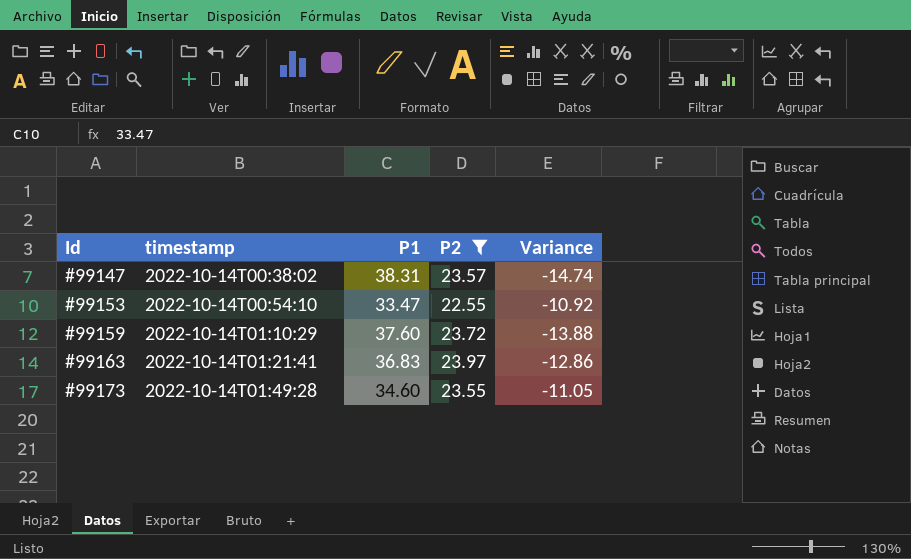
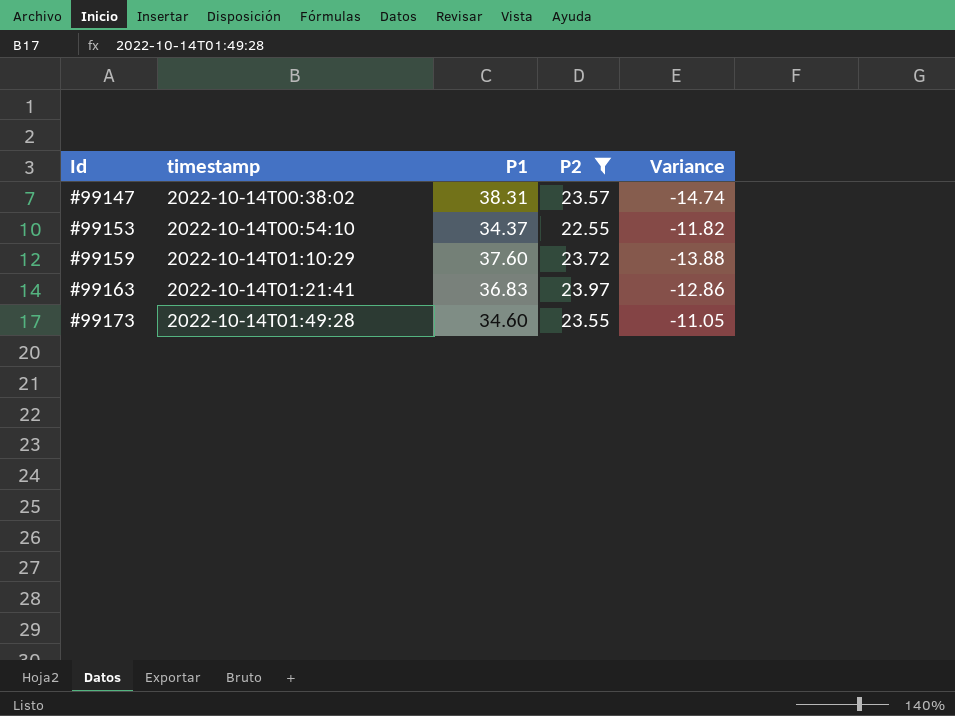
#99153 | P1: 33.47 -> 34.37
#99153 | Variance: -10.92 -> -11.82

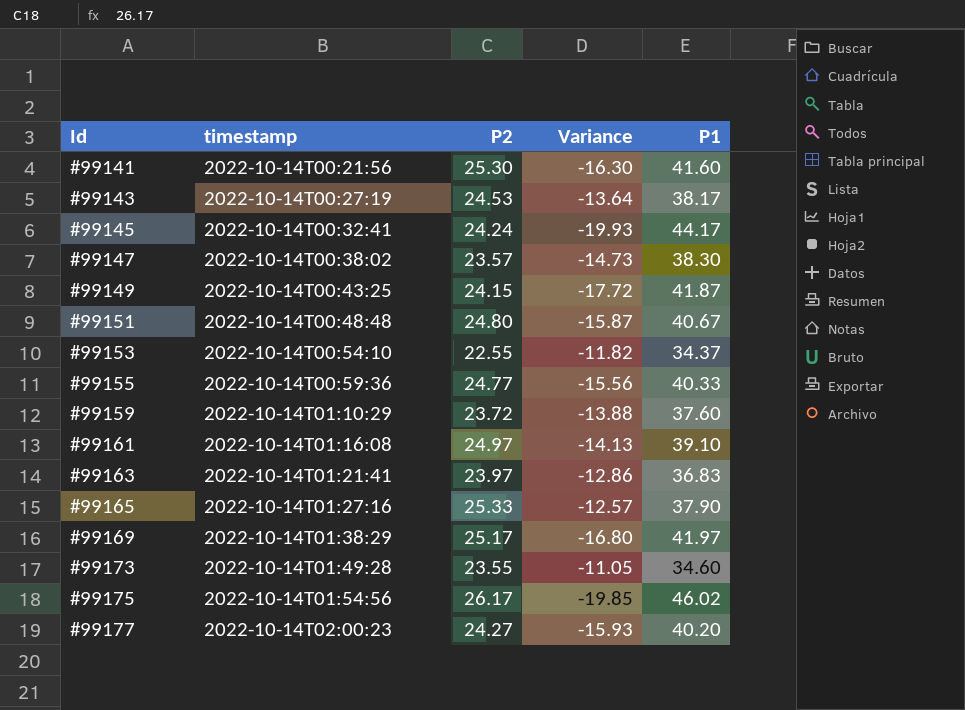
filter: P2 <= 23.97 -> none
column P1 | position: 3 -> 5
#99147 | Variance: -14.74 -> -14.73
#99147 | P1: 38.31 -> 38.30

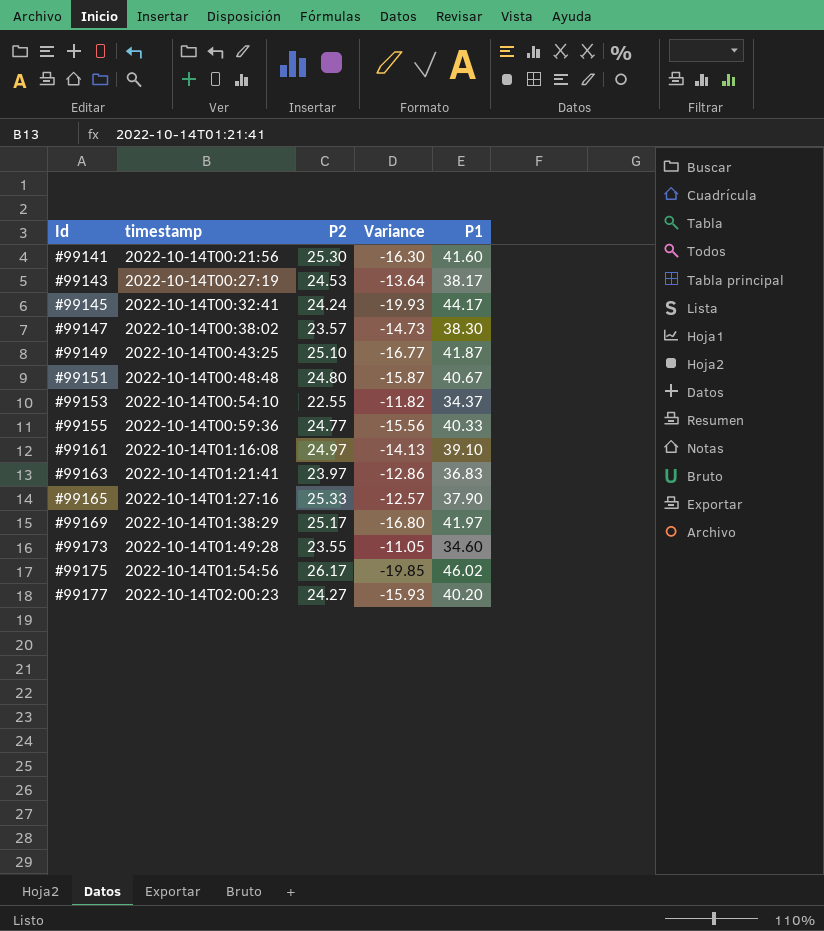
row #99159: 2022-10-14T01:10:29 | 23.72 | -13.88 | 37.60 -> none
#99149 | P2: 24.15 -> 25.10
#99149 | Variance: -17.72 -> -16.77

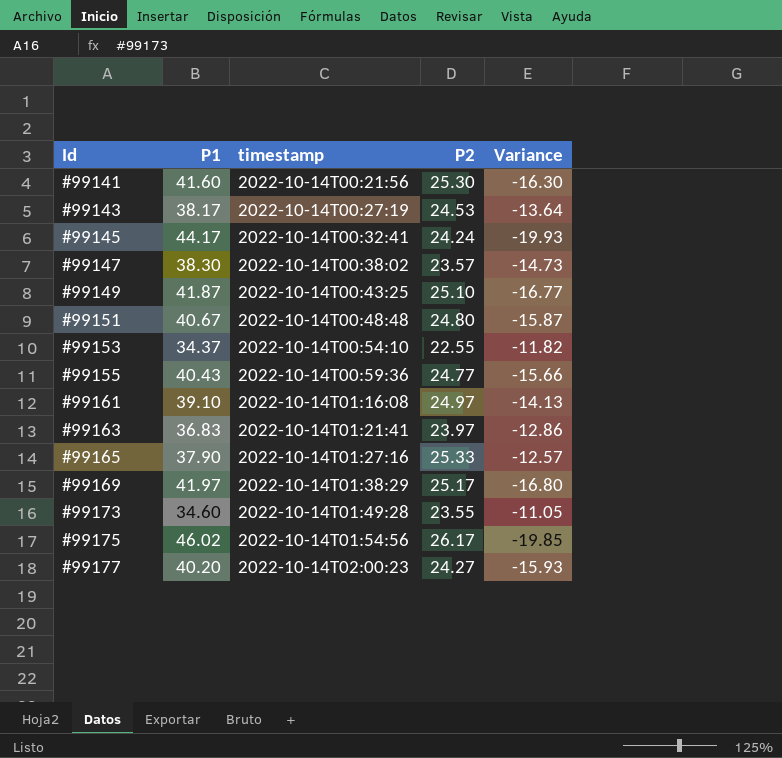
column P1 | position: 5 -> 2
#99155 | P1: 40.33 -> 40.43
#99155 | Variance: -15.56 -> -15.66

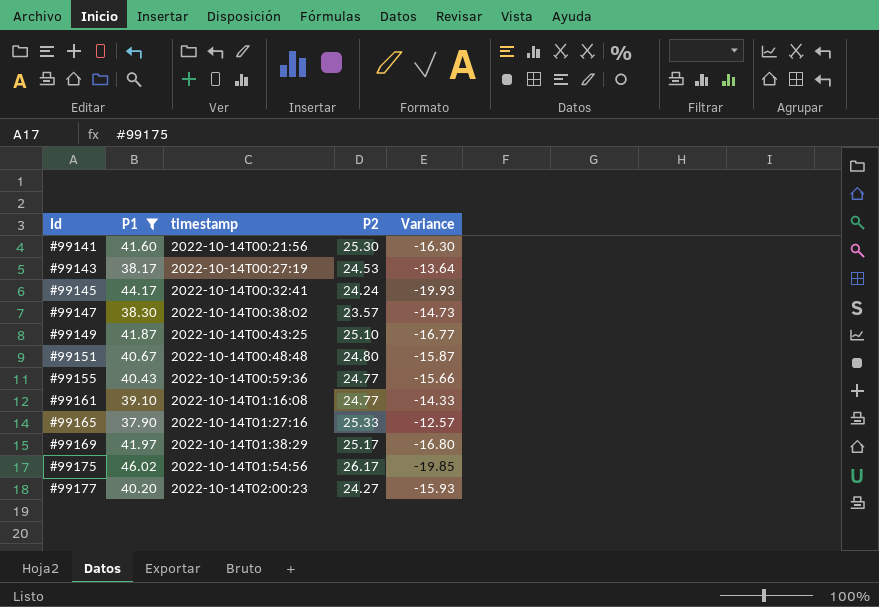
filter: none -> P1 >= 37.90
#99161 | P2: 24.97 -> 24.77
#99161 | Variance: -14.13 -> -14.33

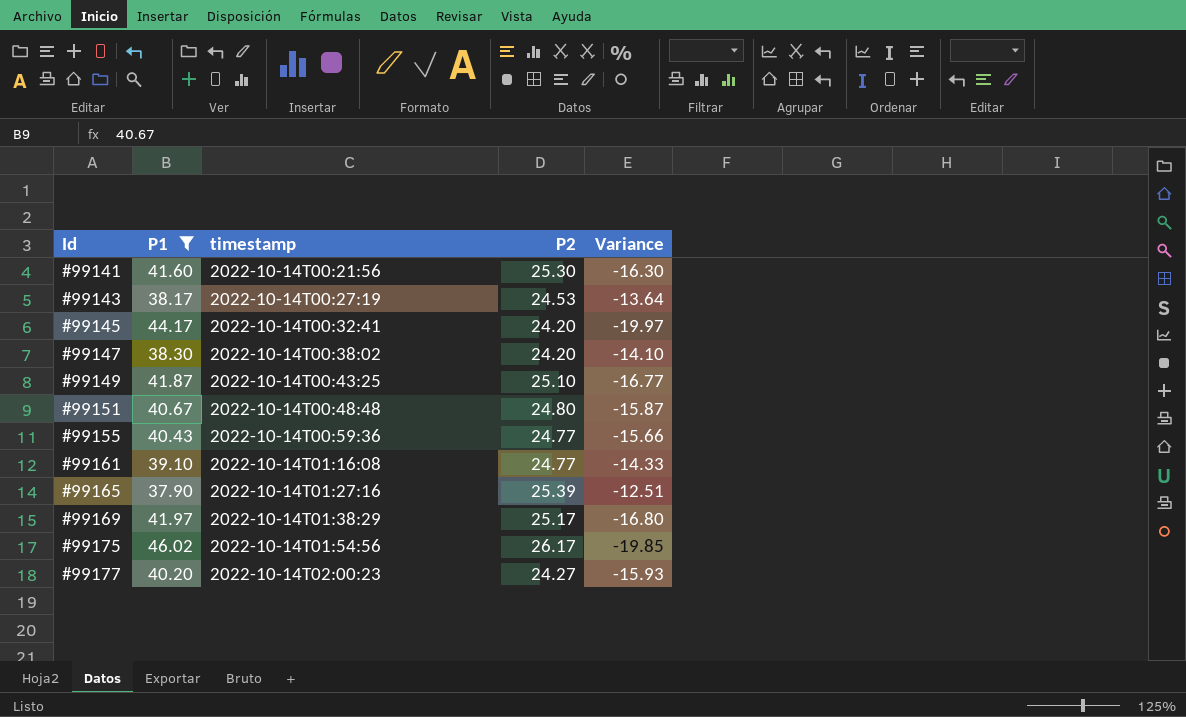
#99145 | P2: 24.24 -> 24.20
#99145 | Variance: -19.93 -> -19.97
#99147 | P2: 23.57 -> 24.20
#99147 | Variance: -14.73 -> -14.10
#99165 | P2: 25.33 -> 25.39
#99165 | Variance: -12.57 -> -12.51

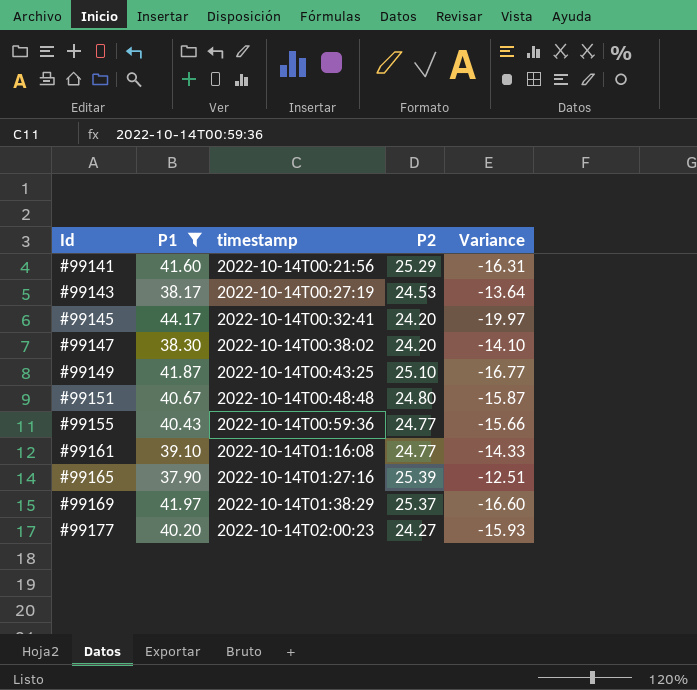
row #99175: 46.02 | 2022-10-14T01:54:56 | 26.17 | -19.85 -> none
#99141 | P2: 25.30 -> 25.29
#99141 | Variance: -16.30 -> -16.31
#99169 | P2: 25.17 -> 25.37
#99169 | Variance: -16.80 -> -16.60

